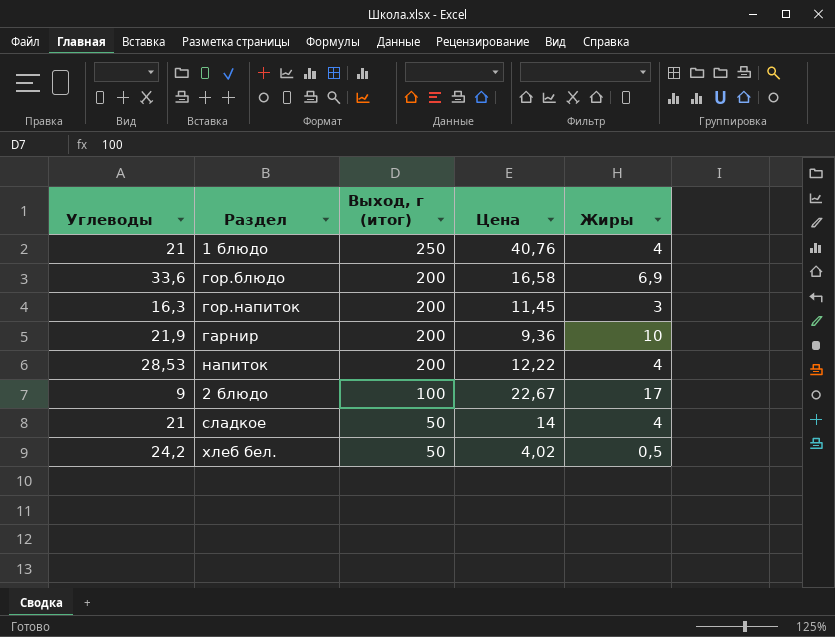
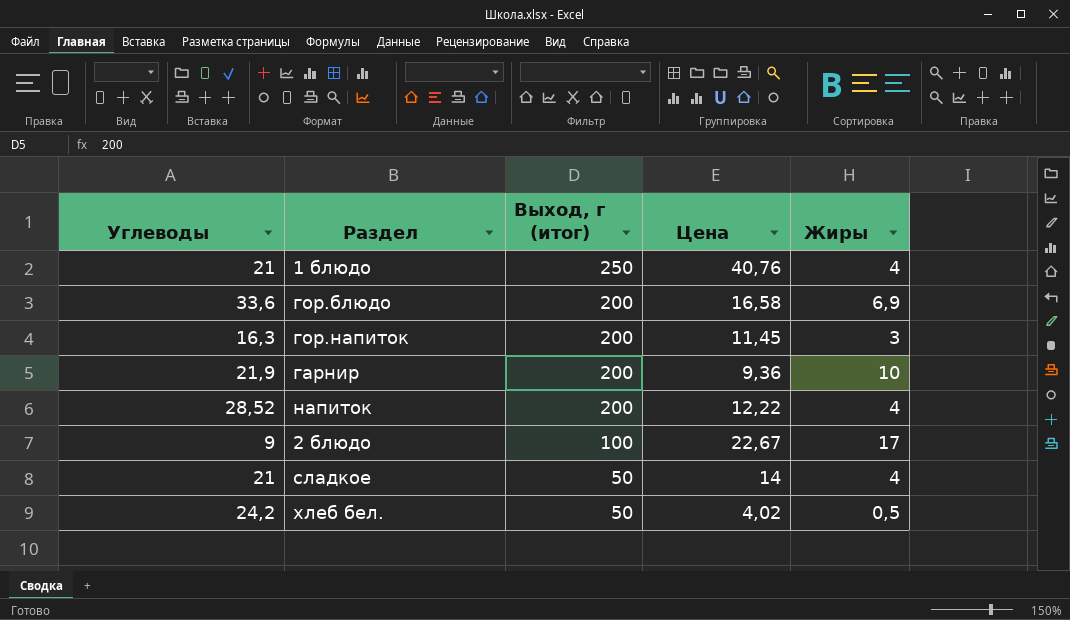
напиток | Углеводы: 28,53 -> 28,52

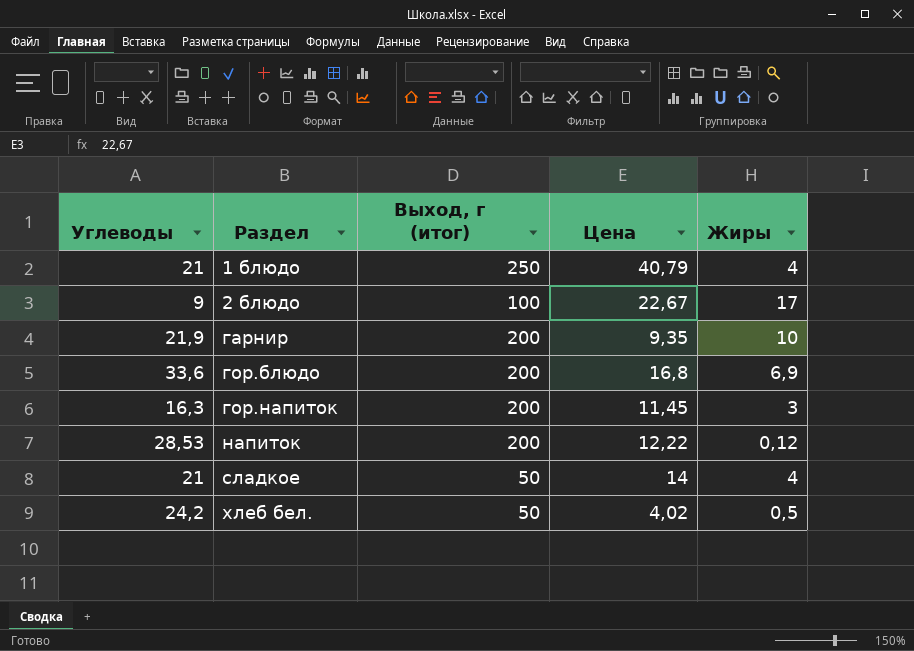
row order: Выход, г (итог) descending -> Раздел ascending
1 блюдо | Цена: 40,76 -> 40,79
гарнир | Цена: 9,36 -> 9,35
гор.блюдо | Цена: 16,58 -> 16,8
напиток | Углеводы: 28,52 -> 28,53
напиток | Жиры: 4 -> 0,12

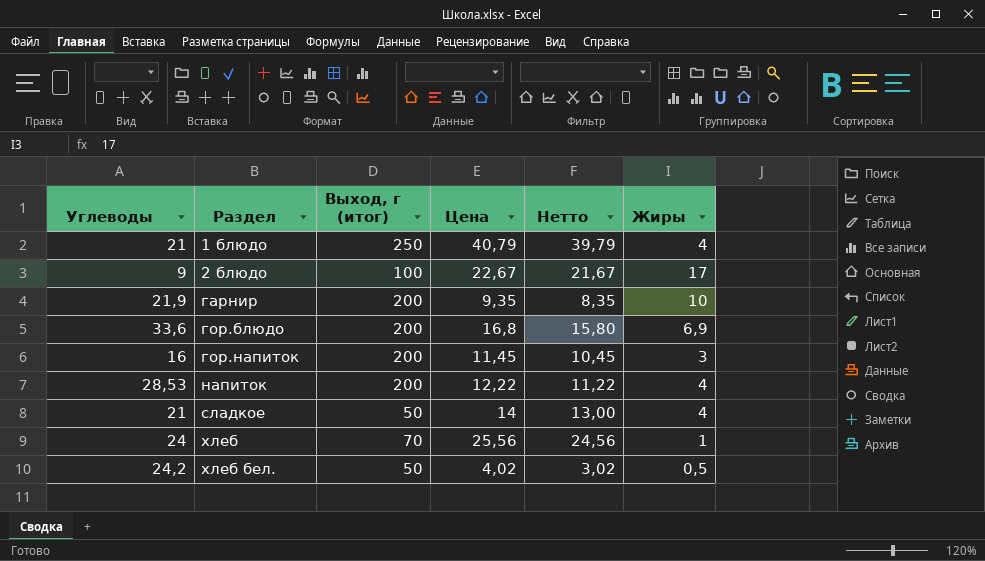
column Нетто | formula: none -> [Цена] - 1
гор.напиток | Углеводы: 16,3 -> 16
напиток | Жиры: 0,12 -> 4
row хлеб: none -> 24 | 70 | 25,56 | 24,56 | 1

